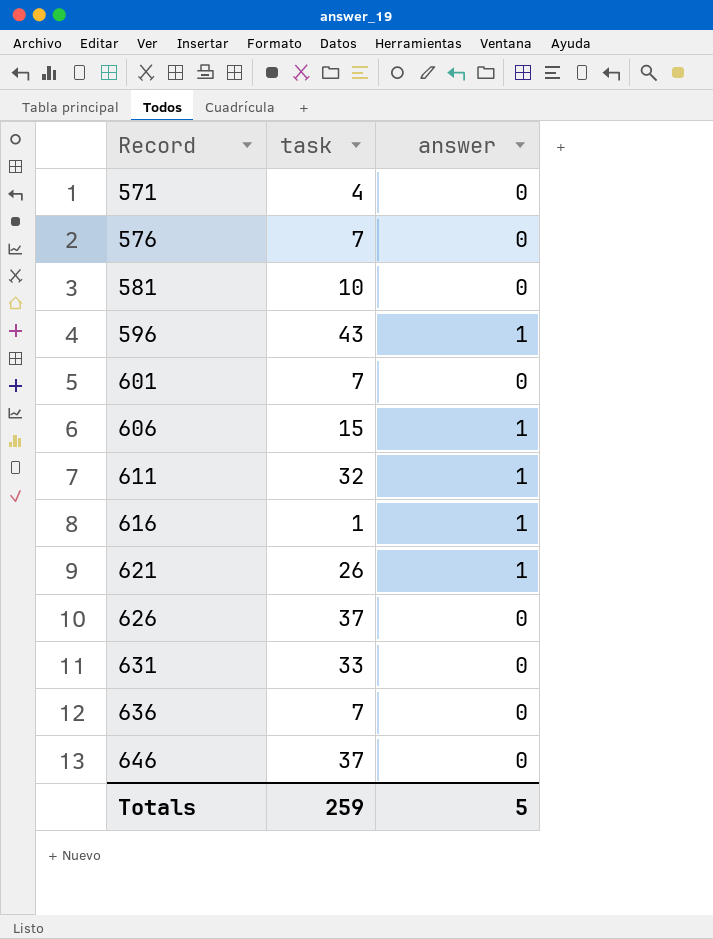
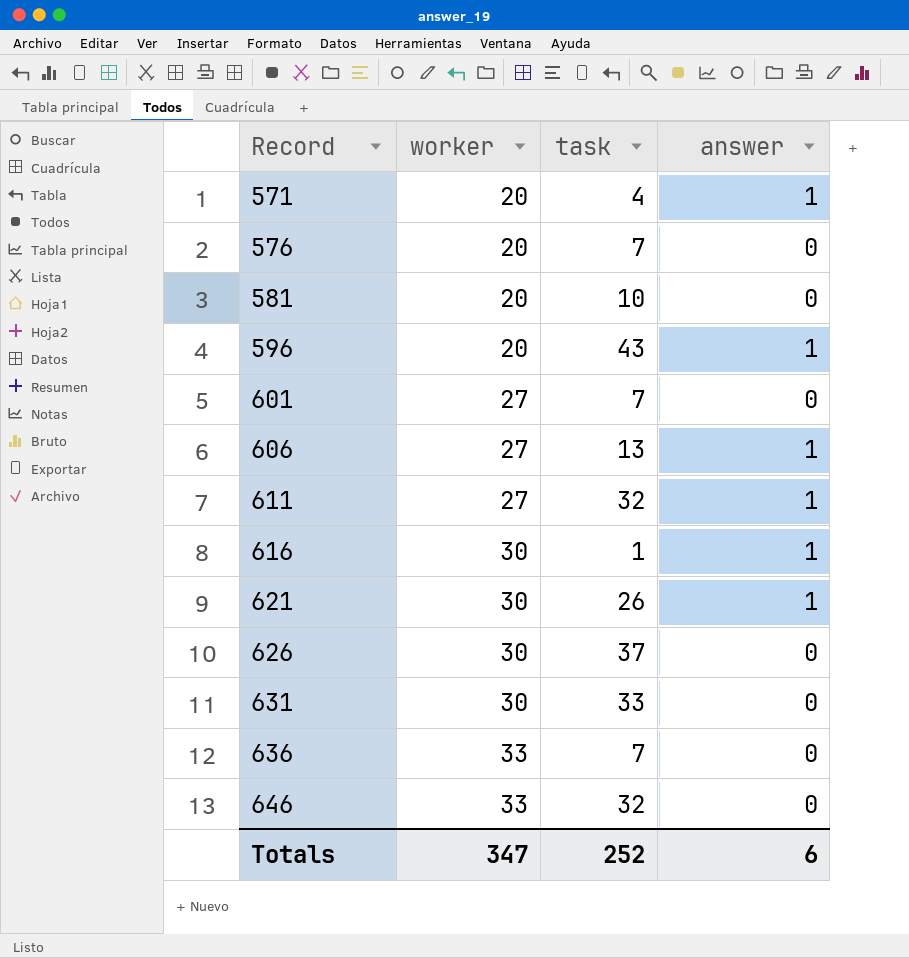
column worker | position: none -> 2
571 | answer: 0 -> 1
606 | task: 15 -> 13
646 | task: 37 -> 32
Totals | task: 259 -> 252
Totals | answer: 5 -> 6

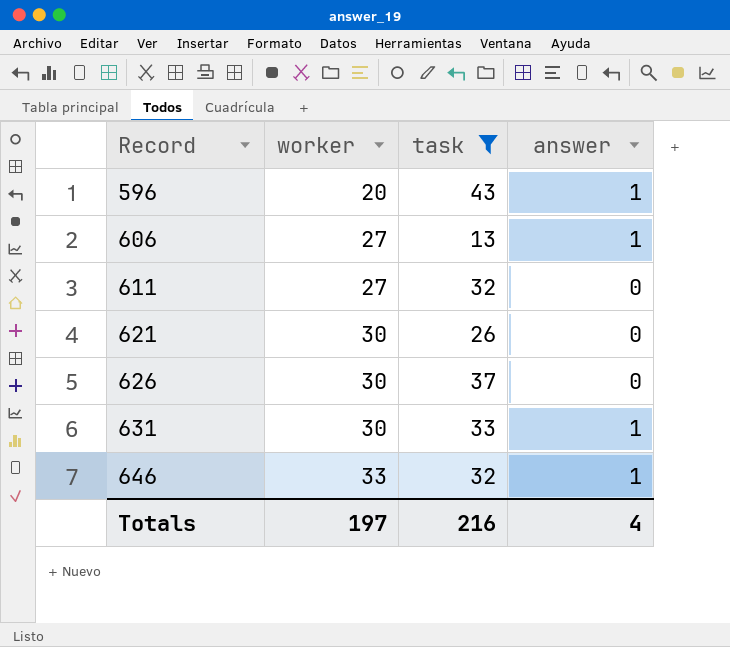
filter: none -> task >= 13
611 | answer: 1 -> 0
621 | answer: 1 -> 0
631 | answer: 0 -> 1
646 | answer: 0 -> 1
Totals | worker: 347 -> 197
Totals | task: 252 -> 216
Totals | answer: 6 -> 4

